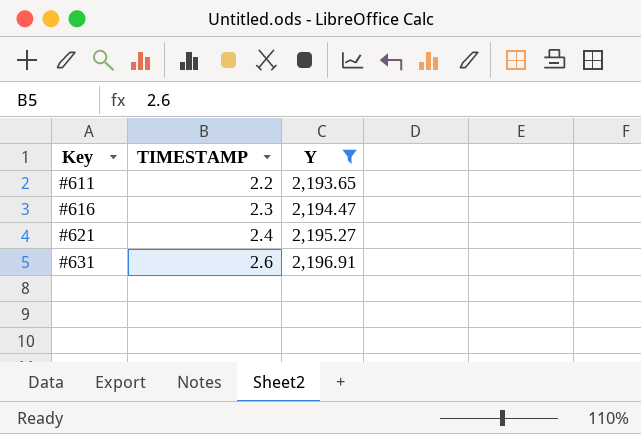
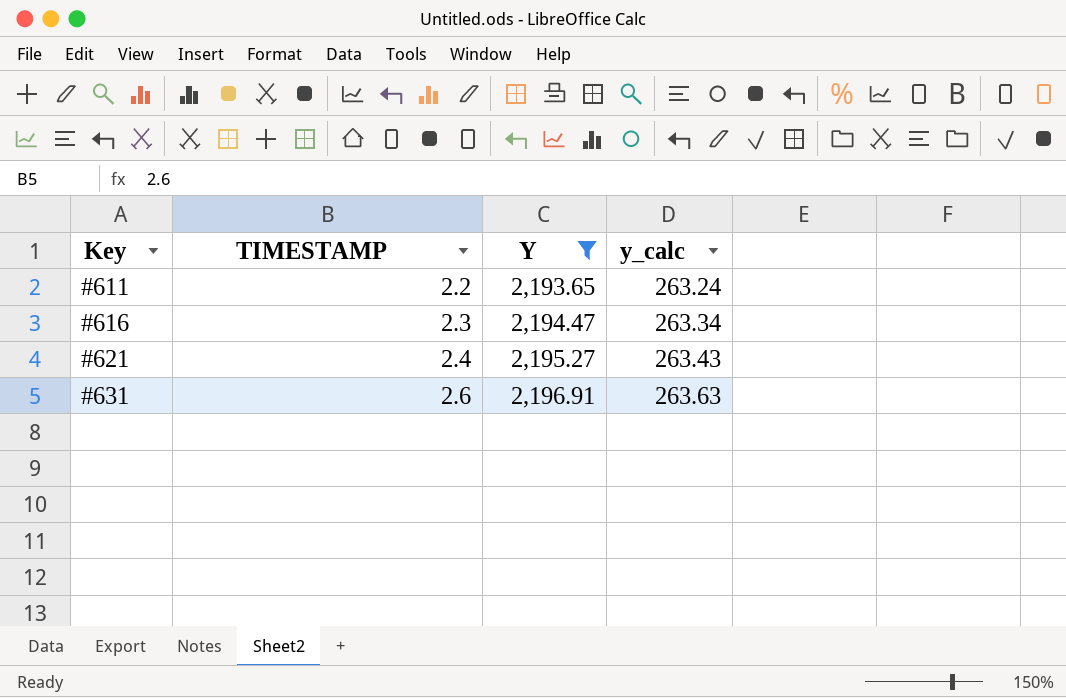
column y_calc | formula: none -> [Y] * 0.12

